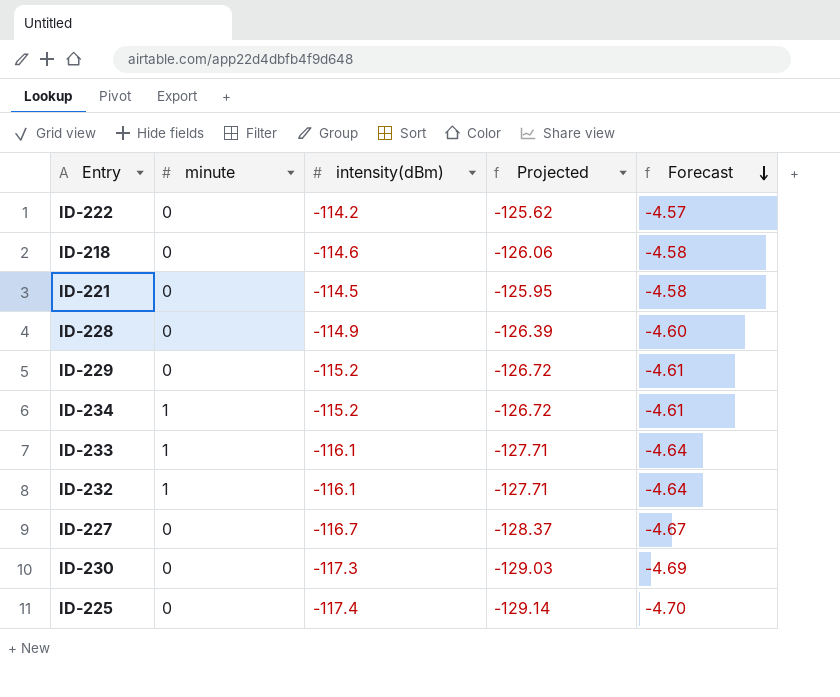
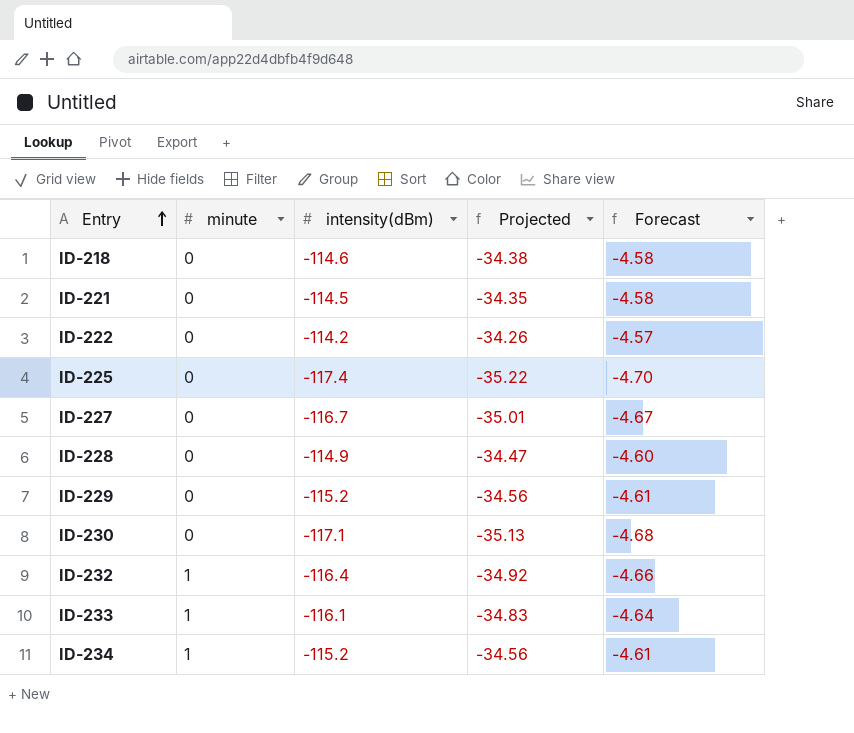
row order: Forecast descending -> Entry ascending
column Projected | formula: [intensity(dBm)] * 1.1 -> [intensity(dBm)] * 0.3
ID-230 | intensity(dBm): -117.3 -> -117.1
ID-230 | Forecast: -4.69 -> -4.68
ID-232 | intensity(dBm): -116.1 -> -116.4
ID-232 | Forecast: -4.64 -> -4.66

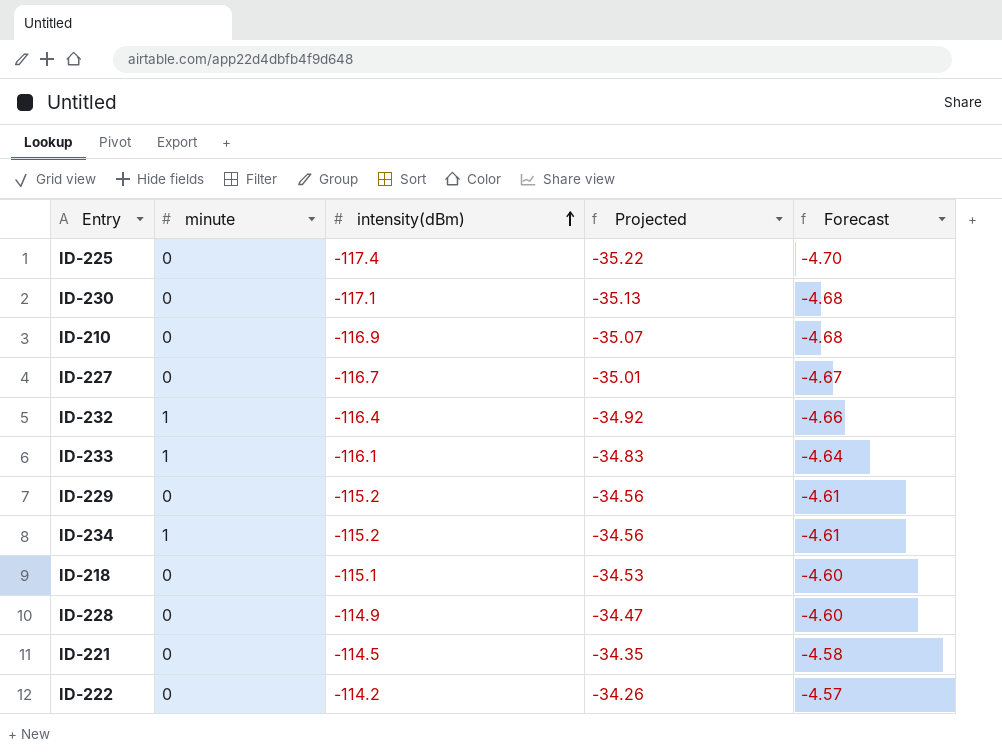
row order: Entry ascending -> intensity(dBm) ascending
row ID-210: none -> 0 | -116.9 | -35.07 | -4.68
ID-218 | intensity(dBm): -114.6 -> -115.1
ID-218 | Projected: -34.38 -> -34.53
ID-218 | Forecast: -4.58 -> -4.60

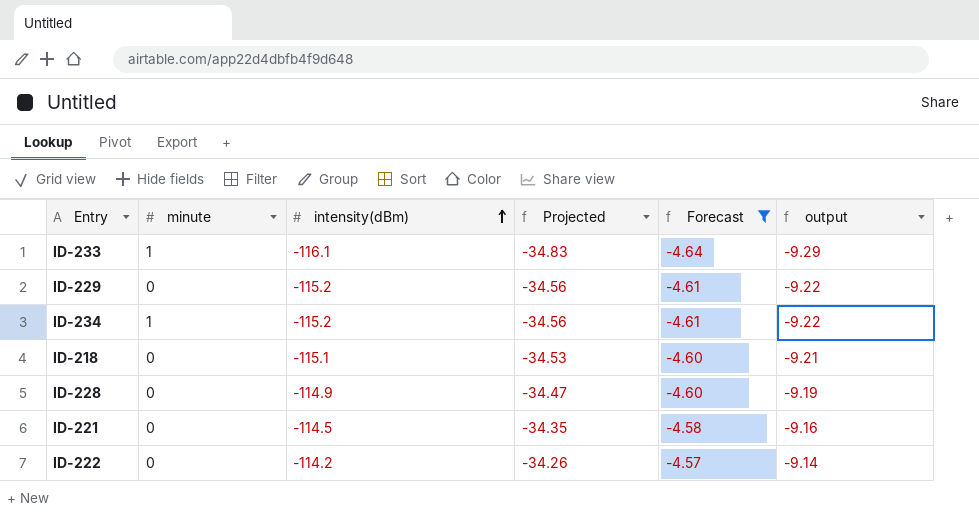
filter: none -> Forecast >= -4.64
column output | formula: none -> [intensity(dBm)] * 0.08

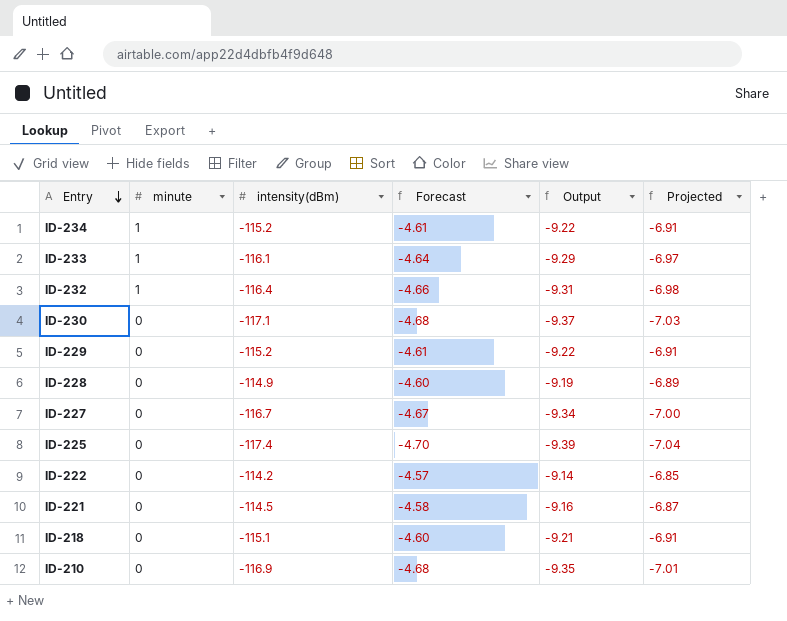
filter: Forecast >= -4.64 -> none
row order: intensity(dBm) ascending -> Entry descending
column name: output -> Output
column Projected | formula: [intensity(dBm)] * 0.3 -> [intensity(dBm)] * 0.06
column Projected | position: 4 -> 6

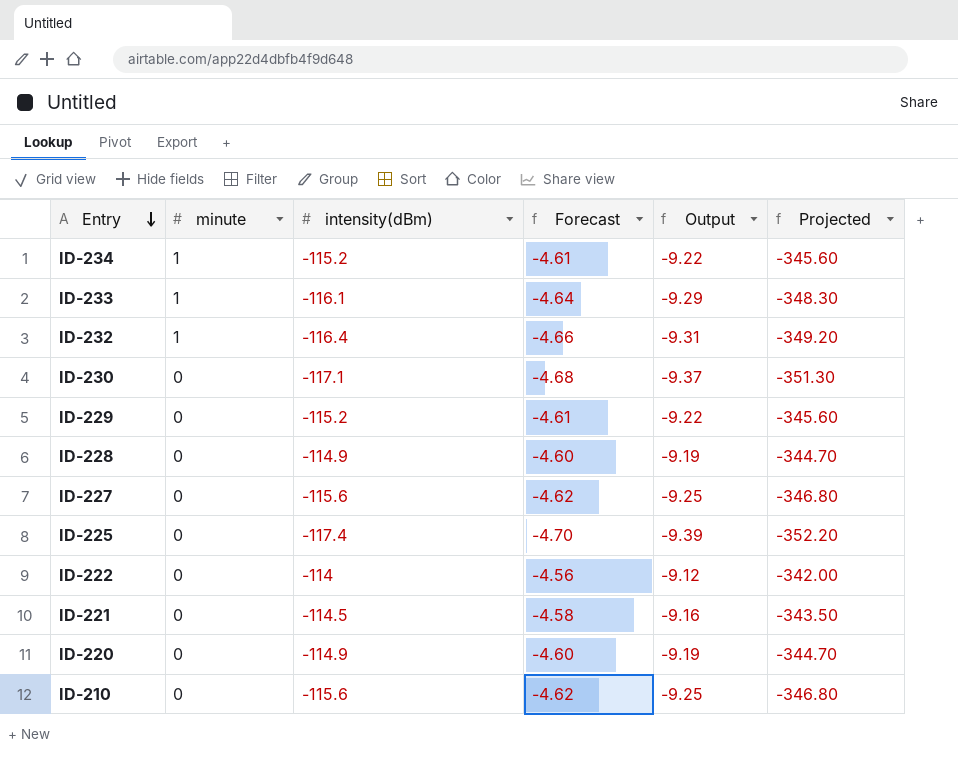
column Projected | formula: [intensity(dBm)] * 0.06 -> [intensity(dBm)] * 3
row ID-218: 0 | -115.1 | -4.60 | -9.21 | -6.91 -> none
ID-227 | intensity(dBm): -116.7 -> -115.6
ID-227 | Forecast: -4.67 -> -4.62
ID-227 | Output: -9.34 -> -9.25
ID-222 | intensity(dBm): -114.2 -> -114
ID-222 | Forecast: -4.57 -> -4.56
ID-222 | Output: -9.14 -> -9.12
row ID-220: none -> 0 | -114.9 | -4.60 | -9.19 | -344.70
ID-210 | intensity(dBm): -116.9 -> -115.6
ID-210 | Forecast: -4.68 -> -4.62
ID-210 | Output: -9.35 -> -9.25

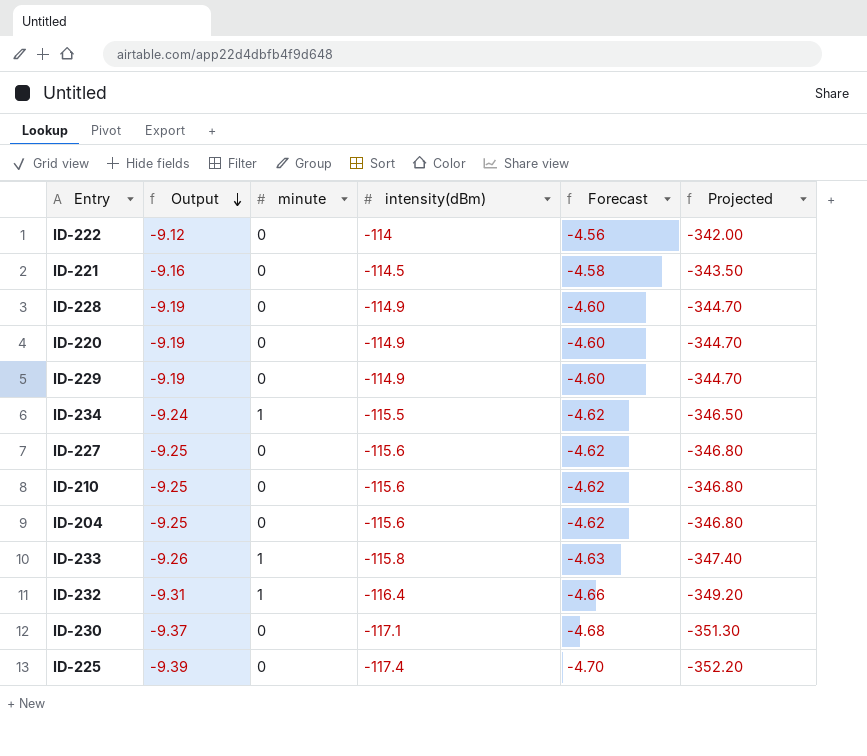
row order: Entry descending -> Output descending
column Output | position: 5 -> 2
ID-229 | Output: -9.22 -> -9.19
ID-229 | intensity(dBm): -115.2 -> -114.9
ID-229 | Forecast: -4.61 -> -4.60
ID-229 | Projected: -345.60 -> -344.70
ID-234 | Output: -9.22 -> -9.24
ID-234 | intensity(dBm): -115.2 -> -115.5
ID-234 | Forecast: -4.61 -> -4.62
ID-234 | Projected: -345.60 -> -346.50
row ID-204: none -> -9.25 | 0 | -115.6 | -4.62 | -346.80
ID-233 | Output: -9.29 -> -9.26
ID-233 | intensity(dBm): -116.1 -> -115.8
ID-233 | Forecast: -4.64 -> -4.63
ID-233 | Projected: -348.30 -> -347.40

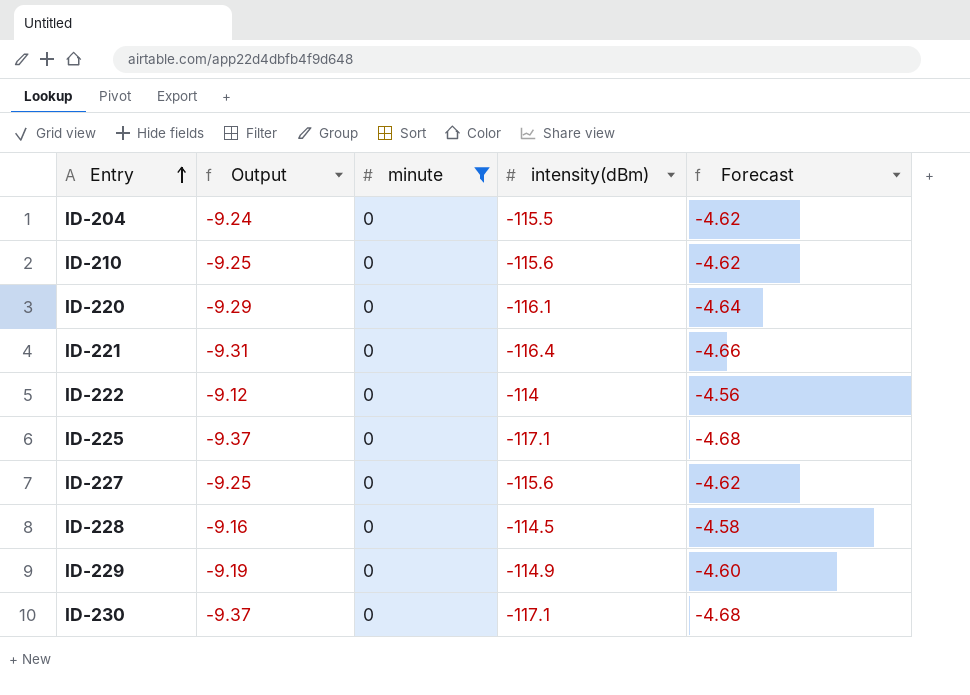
filter: none -> minute = 0
row order: Output descending -> Entry ascending
column Projected | formula: [intensity(dBm)] * 3 -> none
ID-204 | Output: -9.25 -> -9.24
ID-204 | intensity(dBm): -115.6 -> -115.5
ID-220 | Output: -9.19 -> -9.29
ID-220 | intensity(dBm): -114.9 -> -116.1
ID-220 | Forecast: -4.60 -> -4.64
ID-221 | Output: -9.16 -> -9.31
ID-221 | intensity(dBm): -114.5 -> -116.4
ID-221 | Forecast: -4.58 -> -4.66
ID-225 | Output: -9.39 -> -9.37
ID-225 | intensity(dBm): -117.4 -> -117.1
ID-225 | Forecast: -4.70 -> -4.68
ID-228 | Output: -9.19 -> -9.16
ID-228 | intensity(dBm): -114.9 -> -114.5
ID-228 | Forecast: -4.60 -> -4.58

